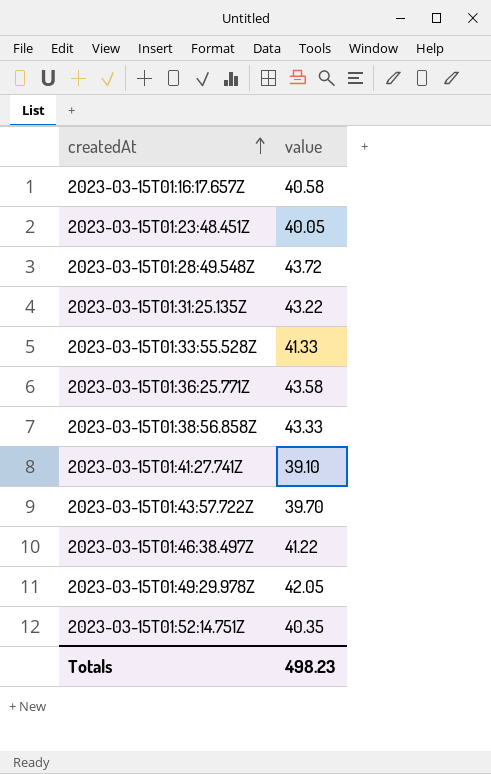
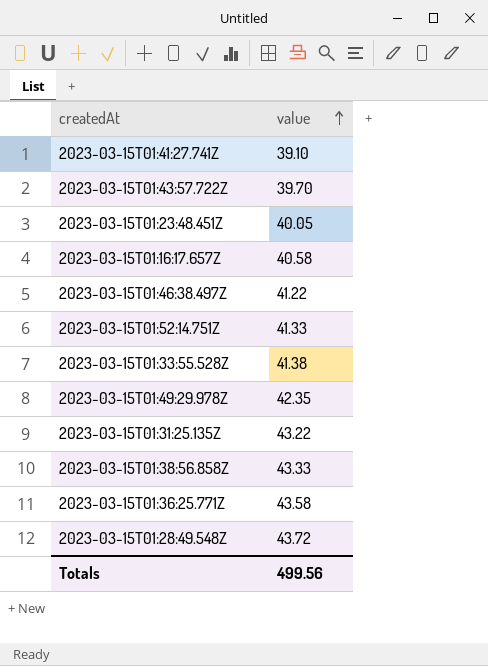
row order: createdAt ascending -> value ascending
2023-03-15T01:52:14.751Z | value: 40.35 -> 41.33
2023-03-15T01:33:55.528Z | value: 41.33 -> 41.38
2023-03-15T01:49:29.978Z | value: 42.05 -> 42.35
Totals | value: 498.23 -> 499.56

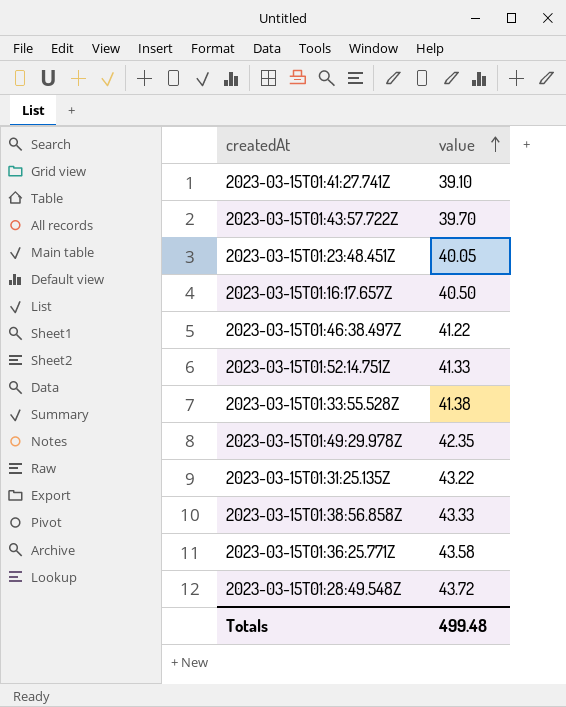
2023-03-15T01:16:17.657Z | value: 40.58 -> 40.50
Totals | value: 499.56 -> 499.48

